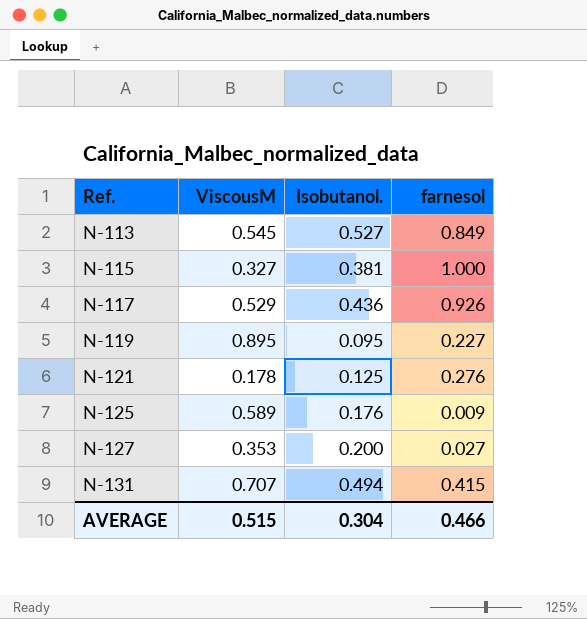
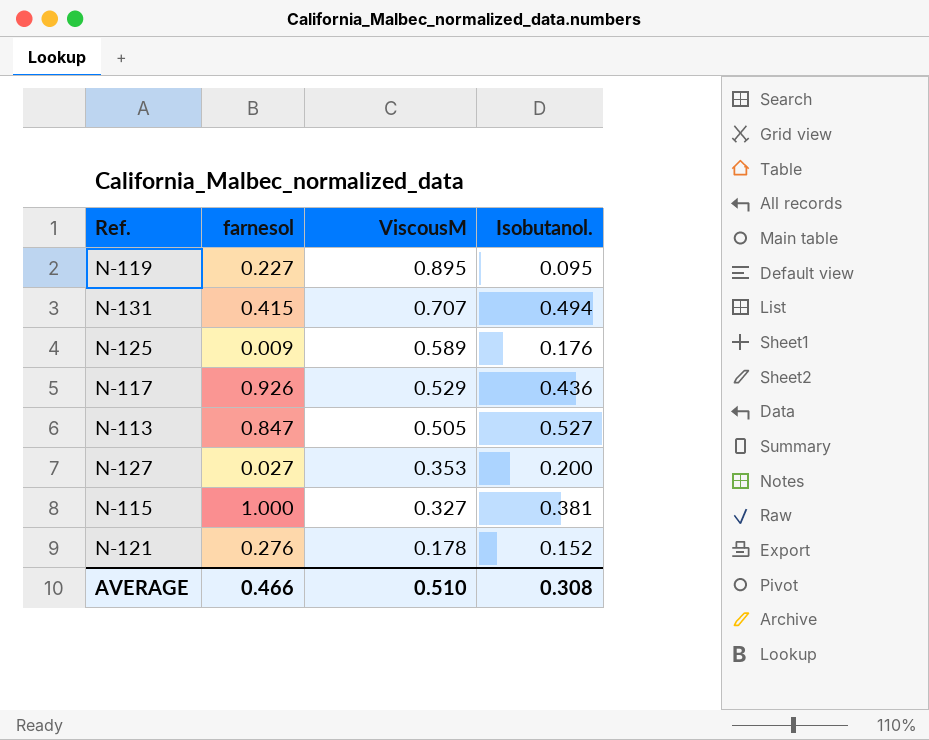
row order: Ref. ascending -> ViscousM descending
column farnesol | position: 4 -> 2
N-113 | farnesol: 0.849 -> 0.847
N-113 | ViscousM: 0.545 -> 0.505
N-121 | Isobutanol.: 0.125 -> 0.152
AVERAGE | ViscousM: 0.515 -> 0.510
AVERAGE | Isobutanol.: 0.304 -> 0.308

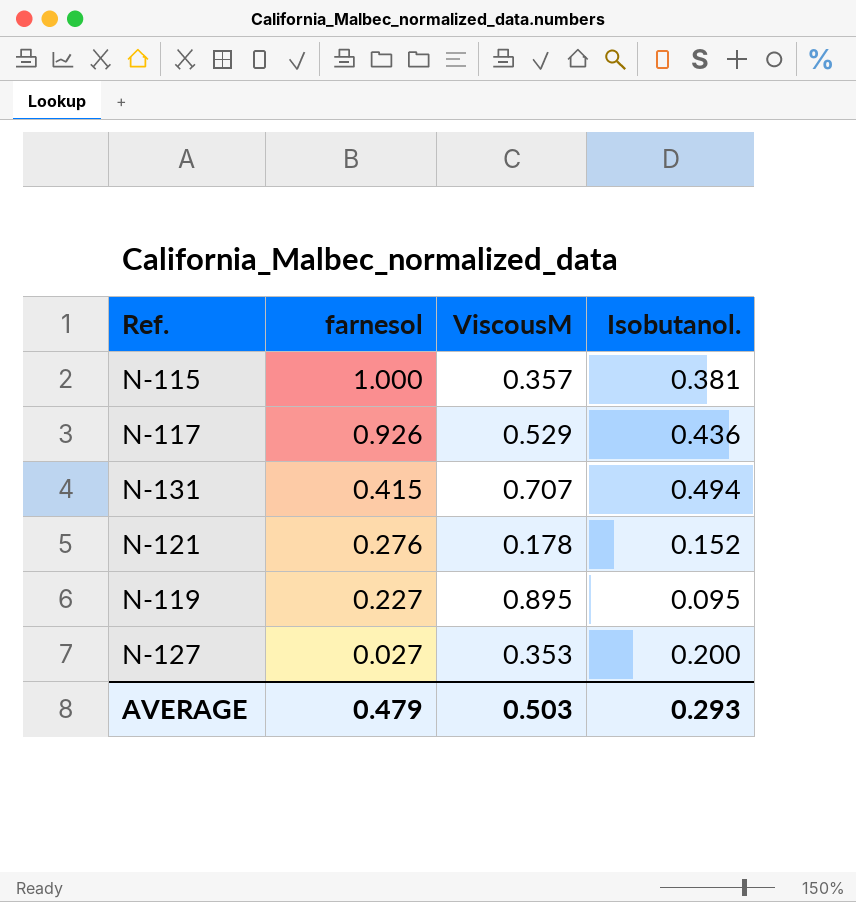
row order: ViscousM descending -> farnesol descending
row N-125: 0.009 | 0.589 | 0.176 -> none
row N-113: 0.847 | 0.505 | 0.527 -> none
N-115 | ViscousM: 0.327 -> 0.357
AVERAGE | farnesol: 0.466 -> 0.479
AVERAGE | ViscousM: 0.510 -> 0.503
AVERAGE | Isobutanol.: 0.308 -> 0.293

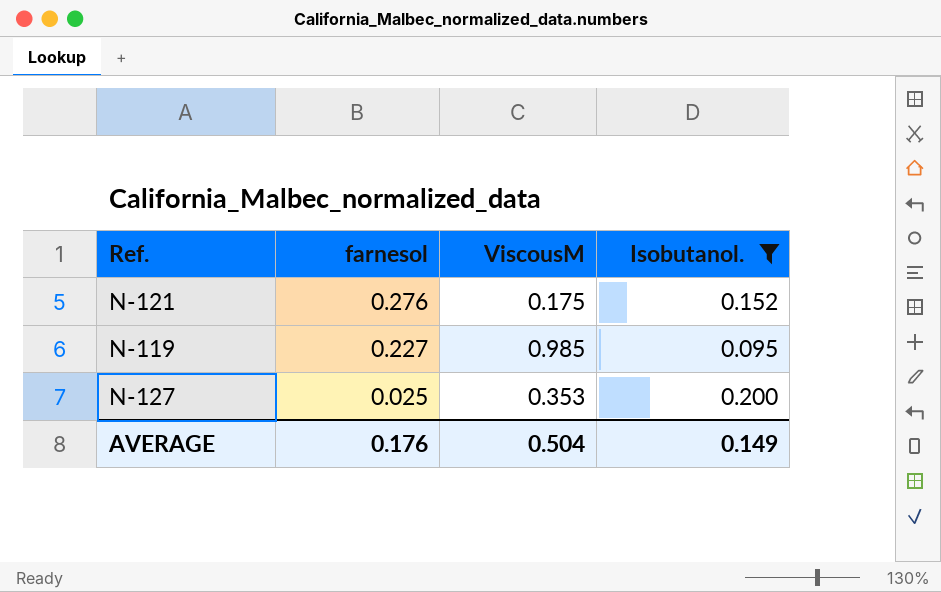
filter: none -> Isobutanol. <= 0.200
N-121 | ViscousM: 0.178 -> 0.175
N-119 | ViscousM: 0.895 -> 0.985
N-127 | farnesol: 0.027 -> 0.025
AVERAGE | farnesol: 0.479 -> 0.176
AVERAGE | ViscousM: 0.503 -> 0.504
AVERAGE | Isobutanol.: 0.293 -> 0.149

